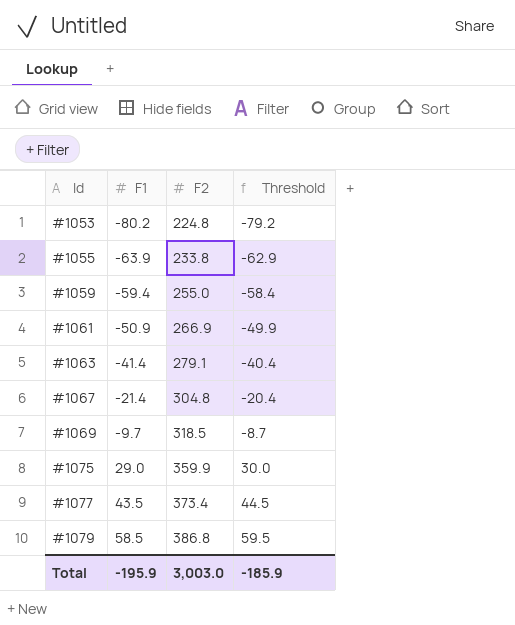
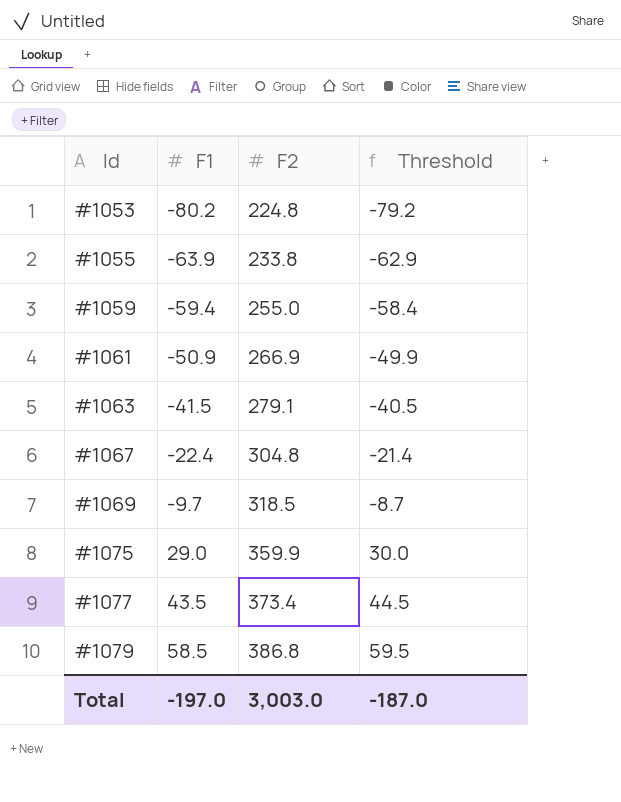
#1063 | F1: -41.4 -> -41.5
#1063 | Threshold: -40.4 -> -40.5
#1067 | F1: -21.4 -> -22.4
#1067 | Threshold: -20.4 -> -21.4
Total | F1: -195.9 -> -197.0
Total | Threshold: -185.9 -> -187.0

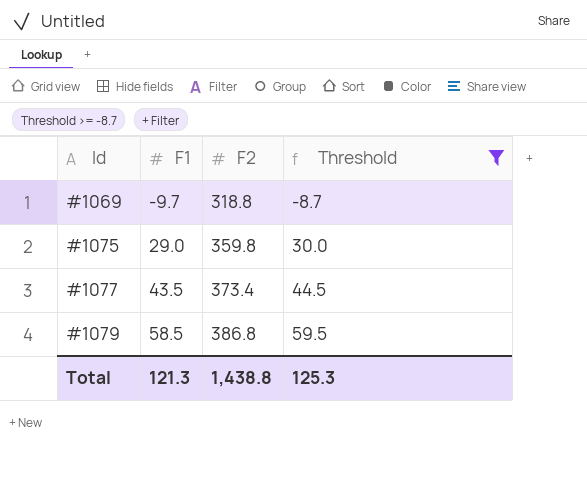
filter: none -> Threshold >= -8.7
#1069 | F2: 318.5 -> 318.8
#1075 | F2: 359.9 -> 359.8
Total | F1: -197.0 -> 121.3
Total | F2: 3,003.0 -> 1,438.8
Total | Threshold: -187.0 -> 125.3

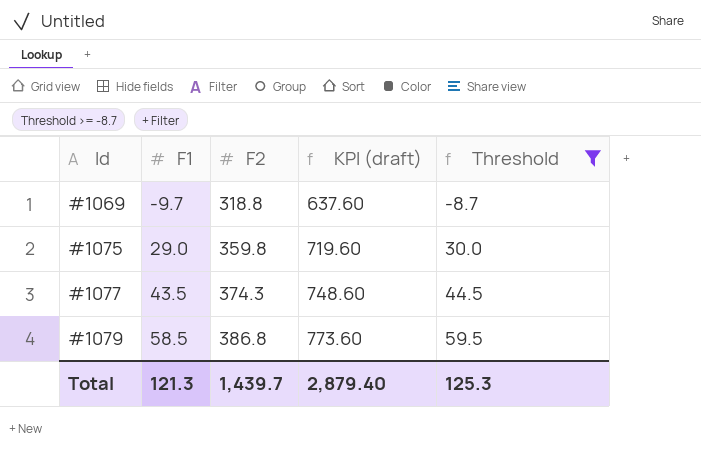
column KPI (draft) | formula: none -> [F2] * 2
#1077 | F2: 373.4 -> 374.3
Total | F2: 1,438.8 -> 1,439.7

